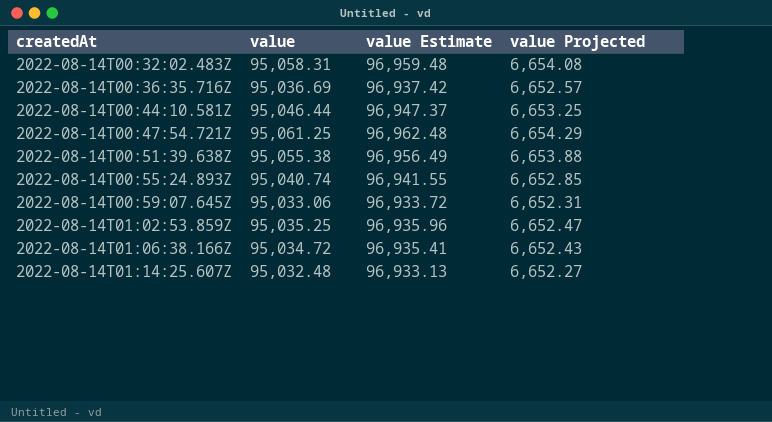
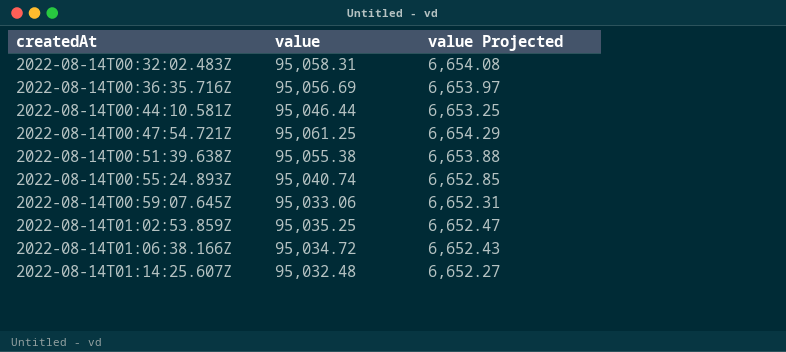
column value Estimate | formula: [value] * 1.02 -> none
2022-08-14T00:36:35.716Z | value: 95,036.69 -> 95,056.69
2022-08-14T00:36:35.716Z | value Projected: 6,652.57 -> 6,653.97

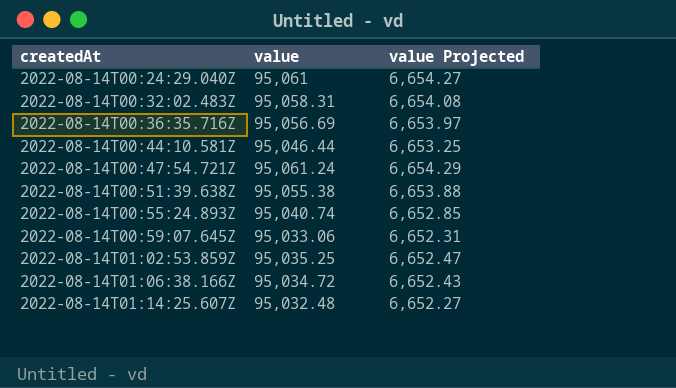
row 2022-08-14T00:24:29.040Z: none -> 95,061 | 6,654.27
2022-08-14T00:47:54.721Z | value: 95,061.25 -> 95,061.24

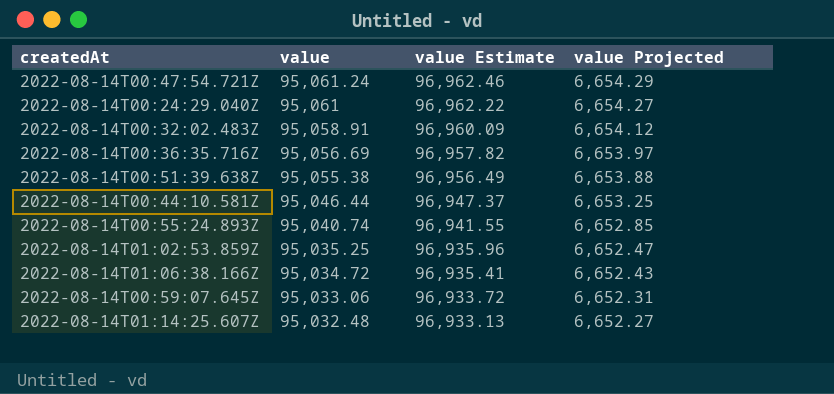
row order: createdAt ascending -> value descending
column value Estimate | formula: none -> [value] * 1.02
2022-08-14T00:32:02.483Z | value: 95,058.31 -> 95,058.91
2022-08-14T00:32:02.483Z | value Projected: 6,654.08 -> 6,654.12

